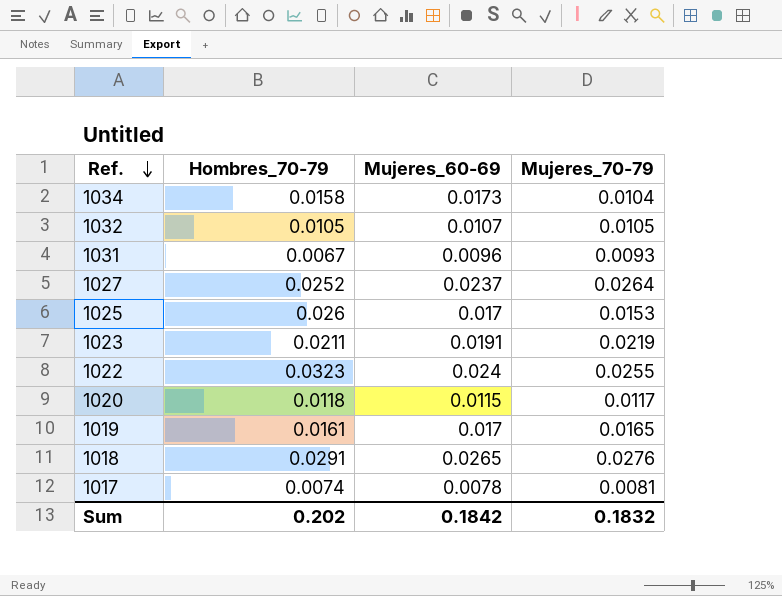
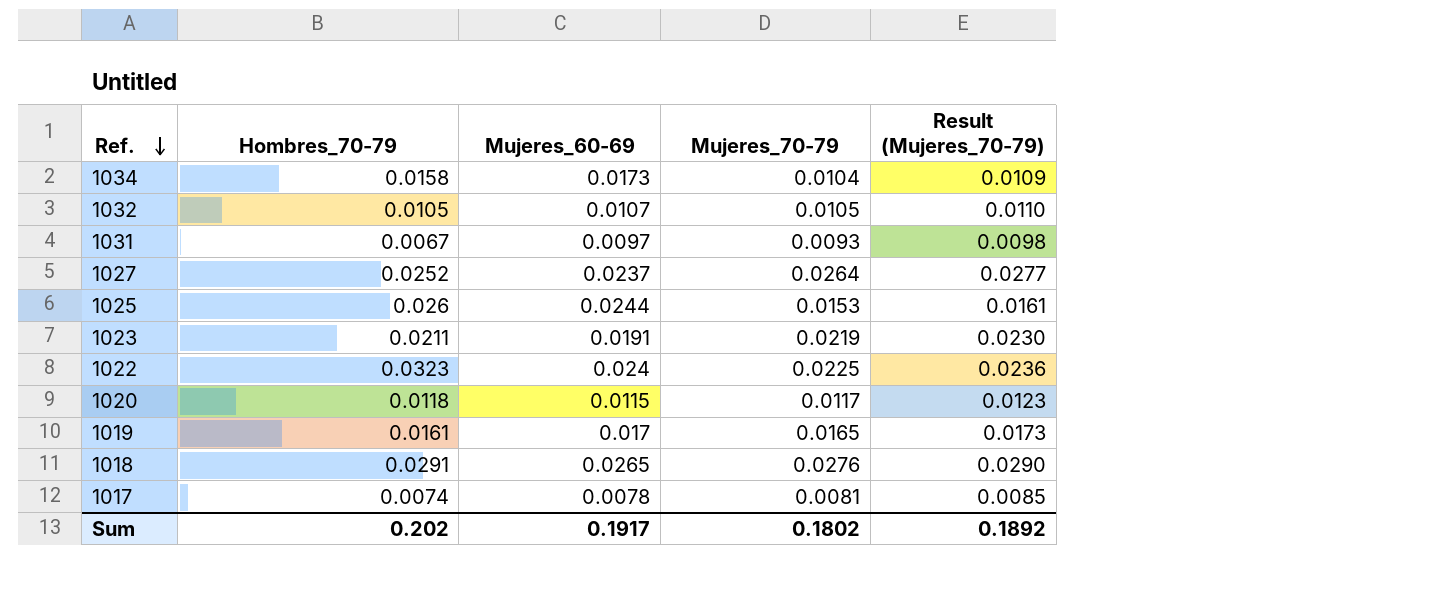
column Result (Mujeres_70-79) | formula: none -> [Mujeres_70-79] * 1.05
1031 | Mujeres_60-69: 0.0096 -> 0.0097
1025 | Mujeres_60-69: 0.017 -> 0.0244
1022 | Mujeres_70-79: 0.0255 -> 0.0225
Sum | Mujeres_60-69: 0.1842 -> 0.1917
Sum | Mujeres_70-79: 0.1832 -> 0.1802

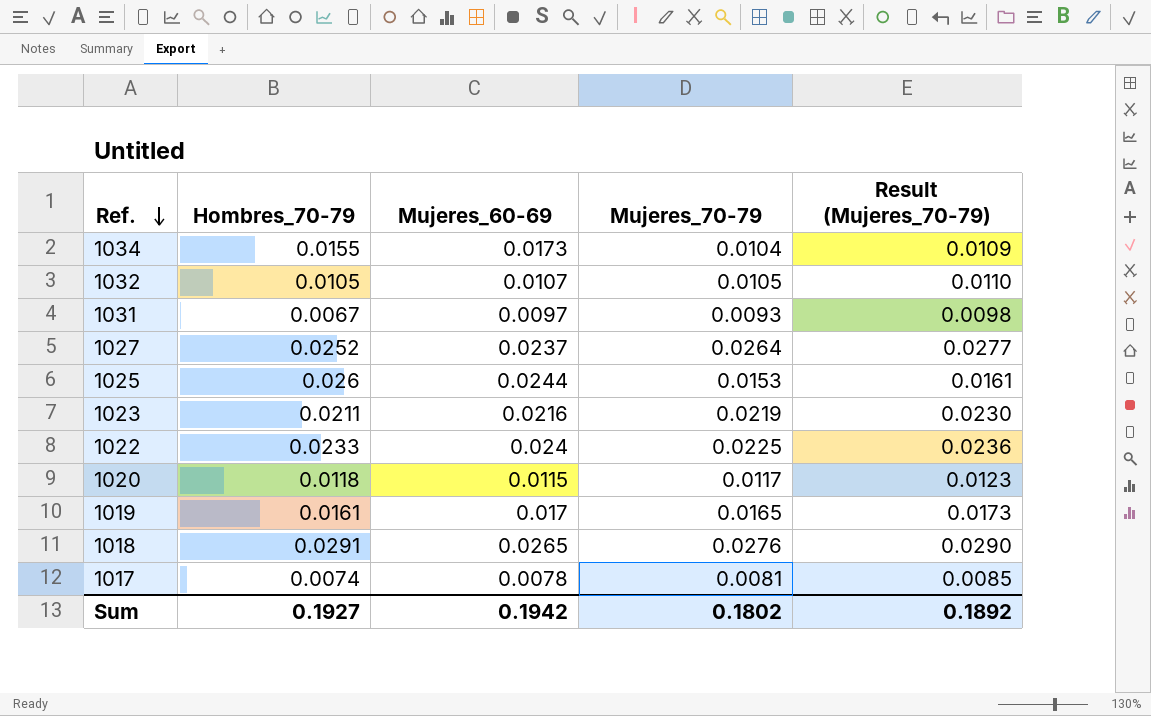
1034 | Hombres_70-79: 0.0158 -> 0.0155
1023 | Mujeres_60-69: 0.0191 -> 0.0216
1022 | Hombres_70-79: 0.0323 -> 0.0233
Sum | Hombres_70-79: 0.202 -> 0.1927
Sum | Mujeres_60-69: 0.1917 -> 0.1942

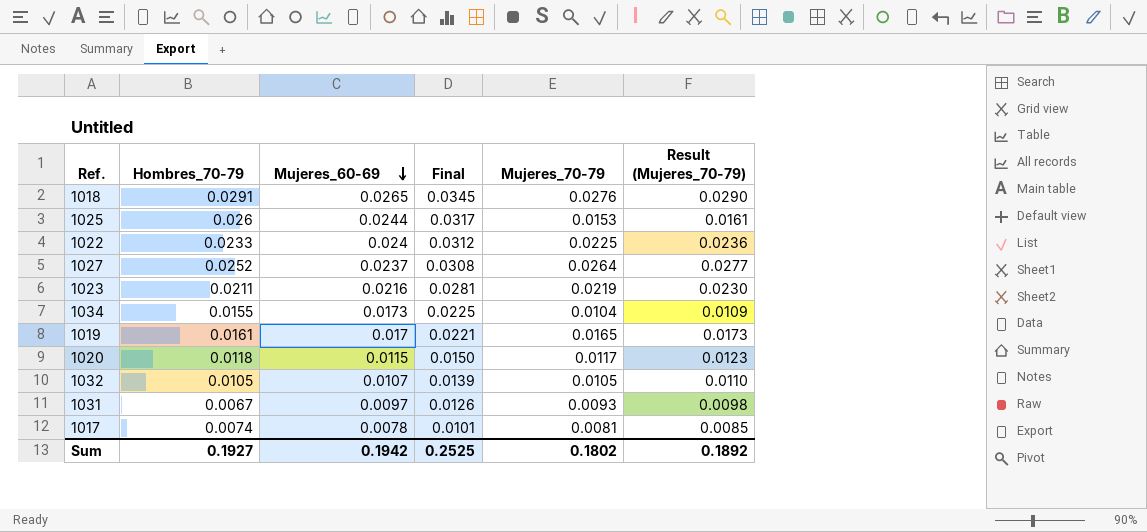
row order: Ref. descending -> Mujeres_60-69 descending
column Final | formula: none -> [Mujeres_60-69] * 1.3

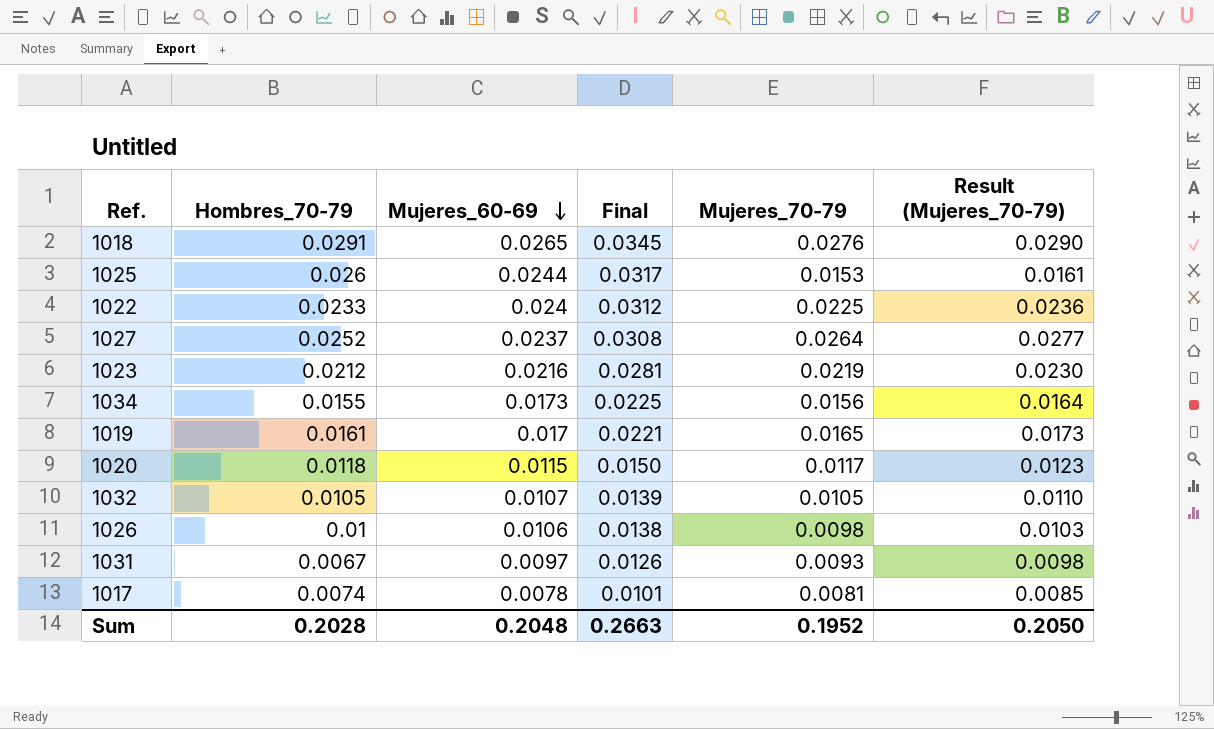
1023 | Hombres_70-79: 0.0211 -> 0.0212
1034 | Mujeres_70-79: 0.0104 -> 0.0156
1034 | Result (Mujeres_70-79): 0.0109 -> 0.0164
row 1026: none -> 0.01 | 0.0106 | 0.0138 | 0.0098 | 0.0103
Sum | Hombres_70-79: 0.1927 -> 0.2028
Sum | Mujeres_60-69: 0.1942 -> 0.2048
Sum | Final: 0.2525 -> 0.2663
Sum | Mujeres_70-79: 0.1802 -> 0.1952
Sum | Result (Mujeres_70-79): 0.1892 -> 0.2050

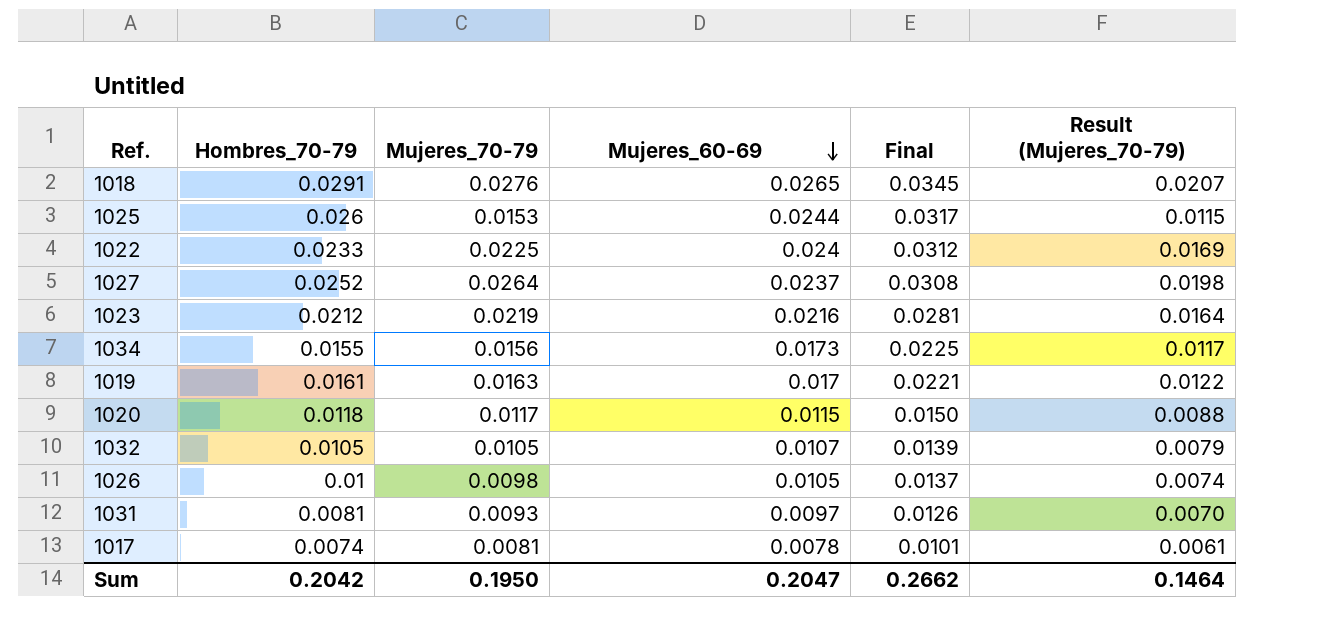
column Mujeres_70-79 | position: 5 -> 3
column Result (Mujeres_70-79) | formula: [Mujeres_70-79] * 1.05 -> [Mujeres_70-79] * 0.75
1019 | Mujeres_70-79: 0.0165 -> 0.0163
1026 | Mujeres_60-69: 0.0106 -> 0.0105
1026 | Final: 0.0138 -> 0.0137
1031 | Hombres_70-79: 0.0067 -> 0.0081
Sum | Hombres_70-79: 0.2028 -> 0.2042
Sum | Mujeres_70-79: 0.1952 -> 0.1950
Sum | Mujeres_60-69: 0.2048 -> 0.2047
Sum | Final: 0.2663 -> 0.2662
Sum | Result (Mujeres_70-79): 0.2050 -> 0.1464

